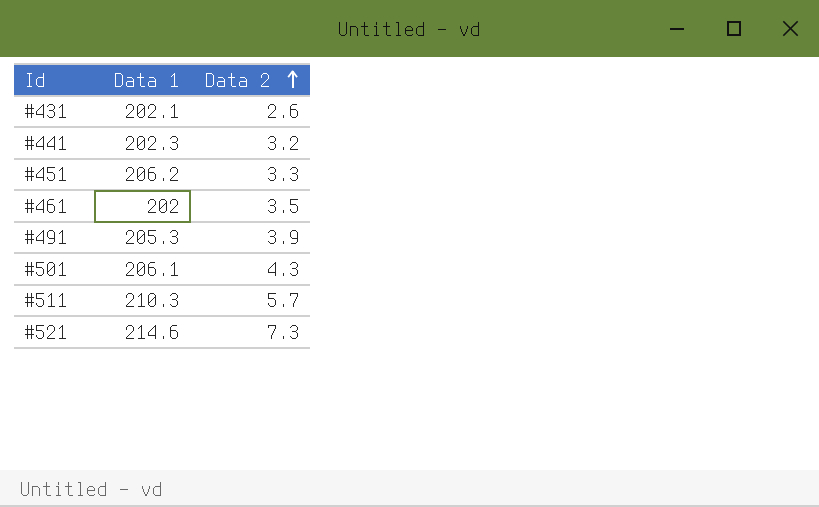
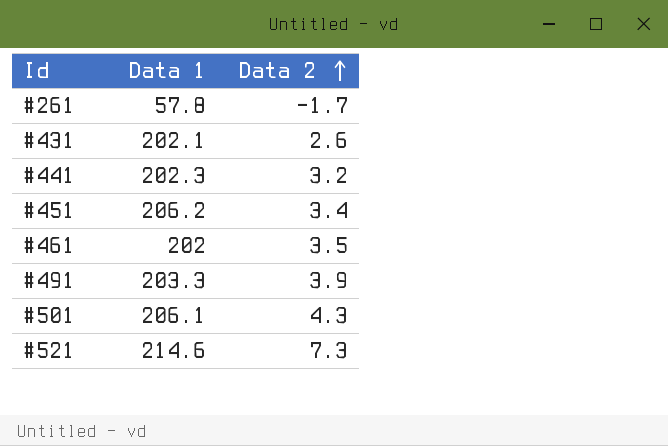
row #511: 210.3 | 5.7 -> none
row #261: none -> 57.8 | -1.7
#451 | Data 2: 3.3 -> 3.4
#491 | Data 1: 205.3 -> 203.3

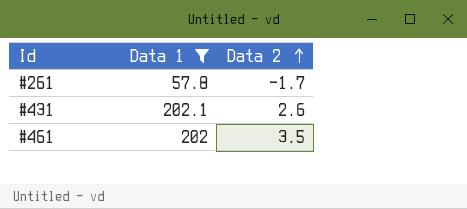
filter: none -> Data 1 <= 202.1

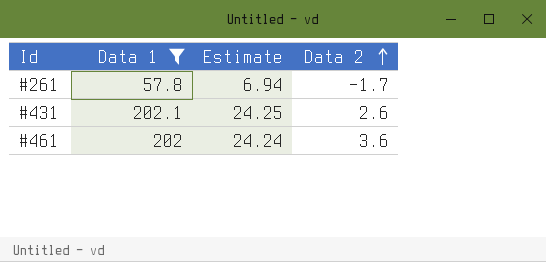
column Estimate | formula: none -> [Data 1] * 0.12
#461 | Data 2: 3.5 -> 3.6

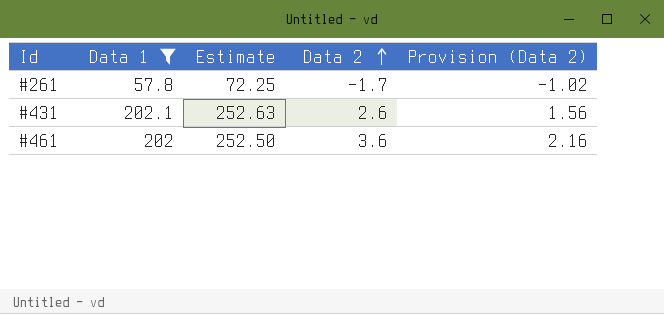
column Estimate | formula: [Data 1] * 0.12 -> [Data 1] * 1.25
column Provision (Data 2) | formula: none -> [Data 2] * 0.6

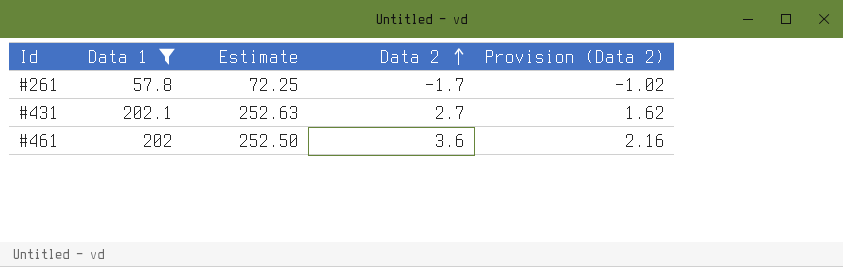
#431 | Data 2: 2.6 -> 2.7
#431 | Provision (Data 2): 1.56 -> 1.62

